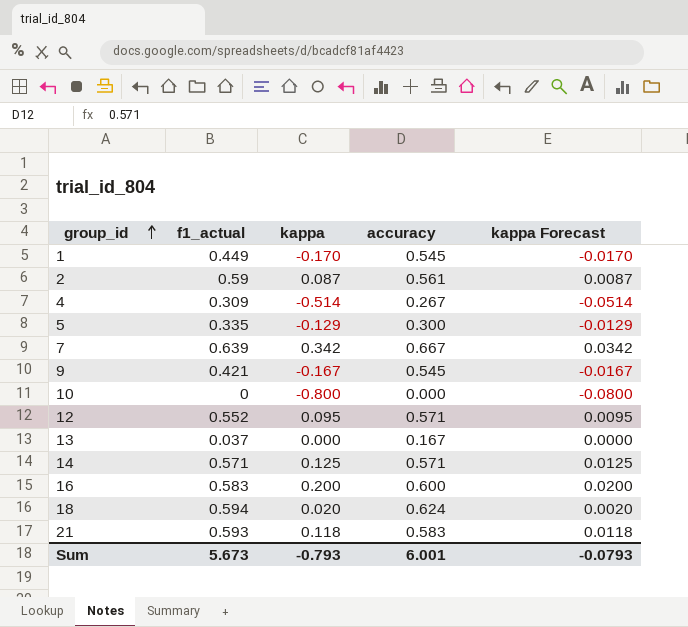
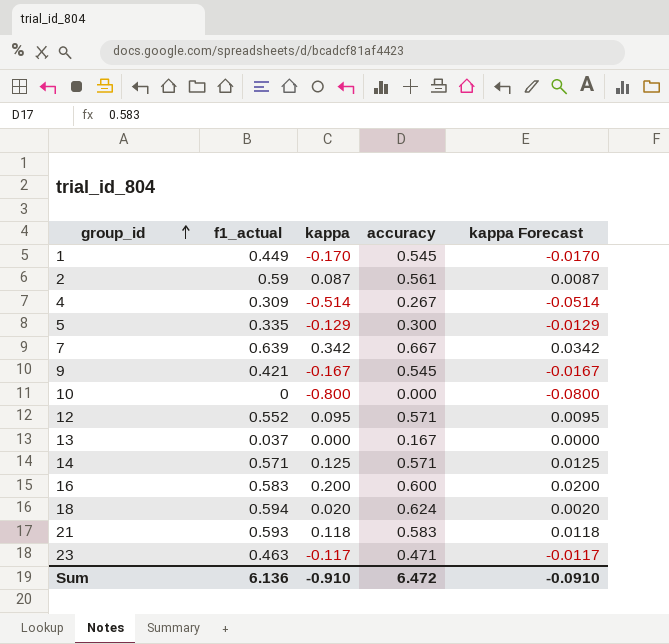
row 23: none -> 0.463 | -0.117 | 0.471 | -0.0117
Sum | f1_actual: 5.673 -> 6.136
Sum | kappa: -0.793 -> -0.910
Sum | accuracy: 6.001 -> 6.472
Sum | kappa Forecast: -0.0793 -> -0.0910

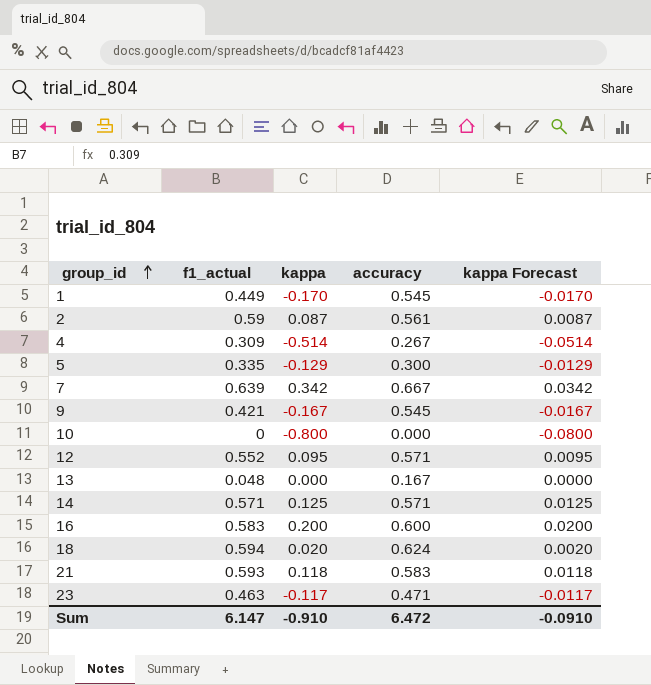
13 | f1_actual: 0.037 -> 0.048
Sum | f1_actual: 6.136 -> 6.147

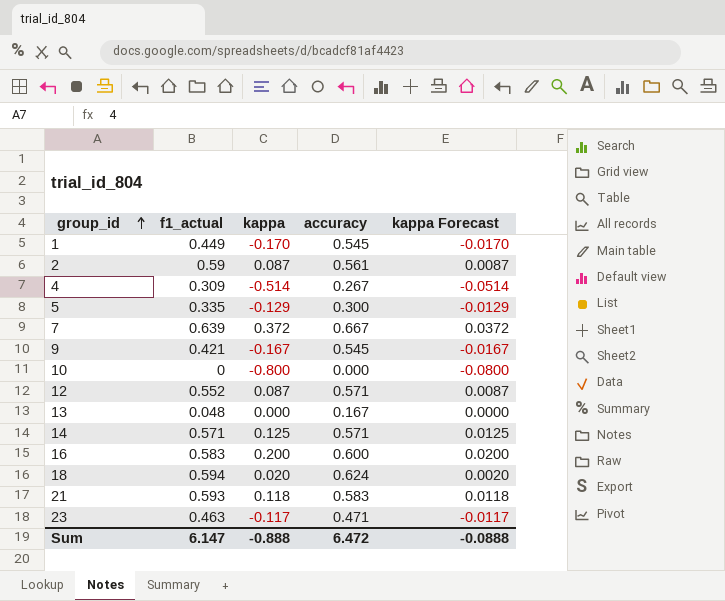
7 | kappa: 0.342 -> 0.372
7 | kappa Forecast: 0.0342 -> 0.0372
12 | kappa: 0.095 -> 0.087
12 | kappa Forecast: 0.0095 -> 0.0087
Sum | kappa: -0.910 -> -0.888
Sum | kappa Forecast: -0.0910 -> -0.0888

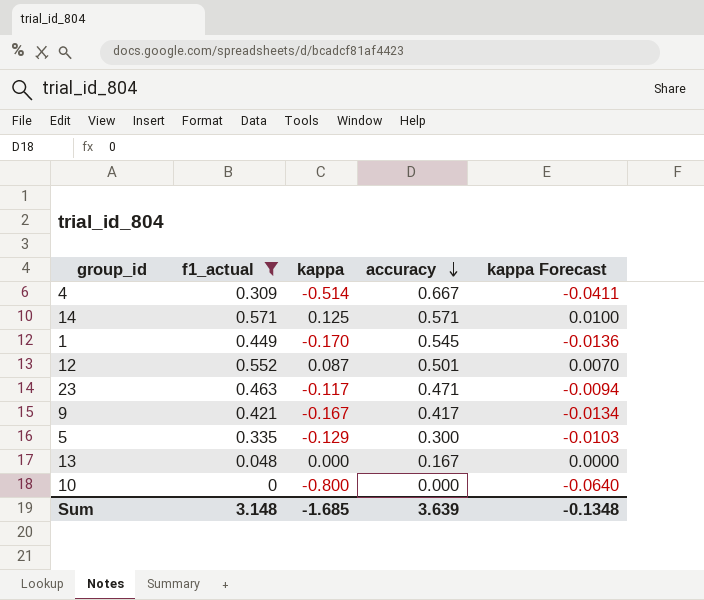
filter: none -> f1_actual <= 0.571
row order: group_id ascending -> accuracy descending
column kappa Forecast | formula: [kappa] * 0.1 -> [kappa] * 0.08
4 | accuracy: 0.267 -> 0.667
12 | accuracy: 0.571 -> 0.501
9 | accuracy: 0.545 -> 0.417
Sum | f1_actual: 6.147 -> 3.148
Sum | kappa: -0.888 -> -1.685
Sum | accuracy: 6.472 -> 3.639
Sum | kappa Forecast: -0.0888 -> -0.1348

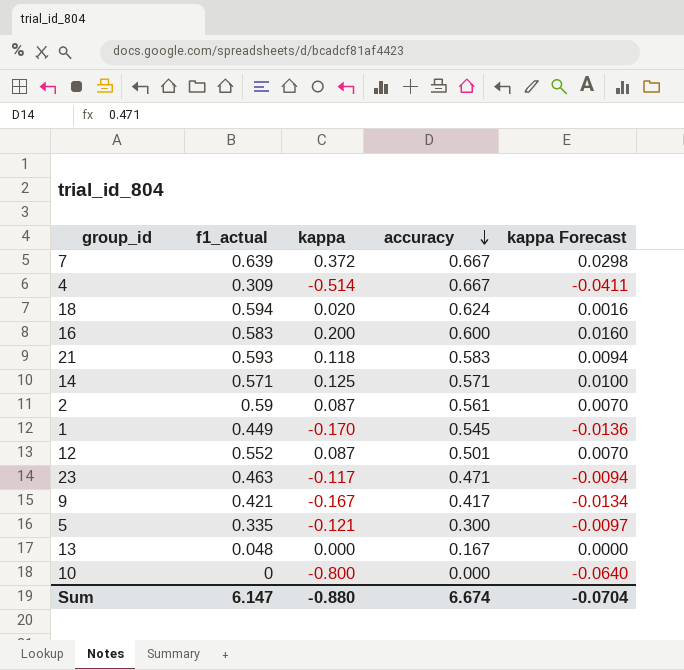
filter: f1_actual <= 0.571 -> none
5 | kappa: -0.129 -> -0.121
5 | kappa Forecast: -0.0103 -> -0.0097
Sum | f1_actual: 3.148 -> 6.147
Sum | kappa: -1.685 -> -0.880
Sum | accuracy: 3.639 -> 6.674
Sum | kappa Forecast: -0.1348 -> -0.0704

